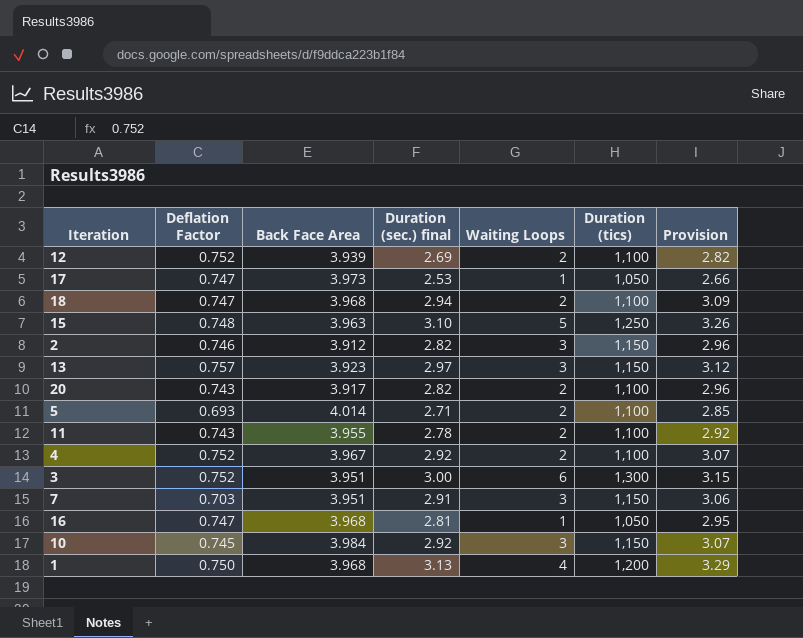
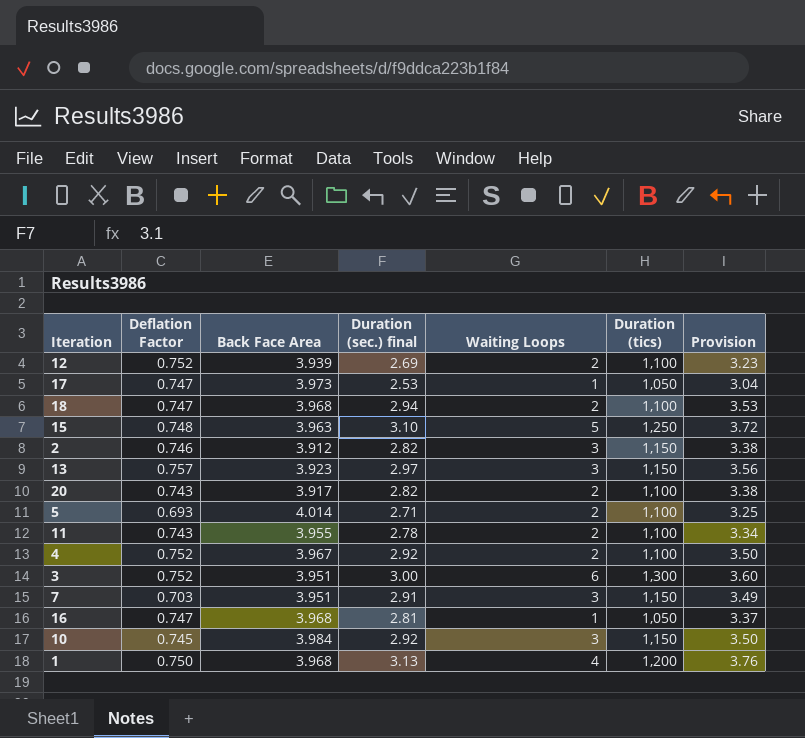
column Provision | formula: [Duration (sec.) final] * 1.05 -> [Duration (sec.) final] * 1.2

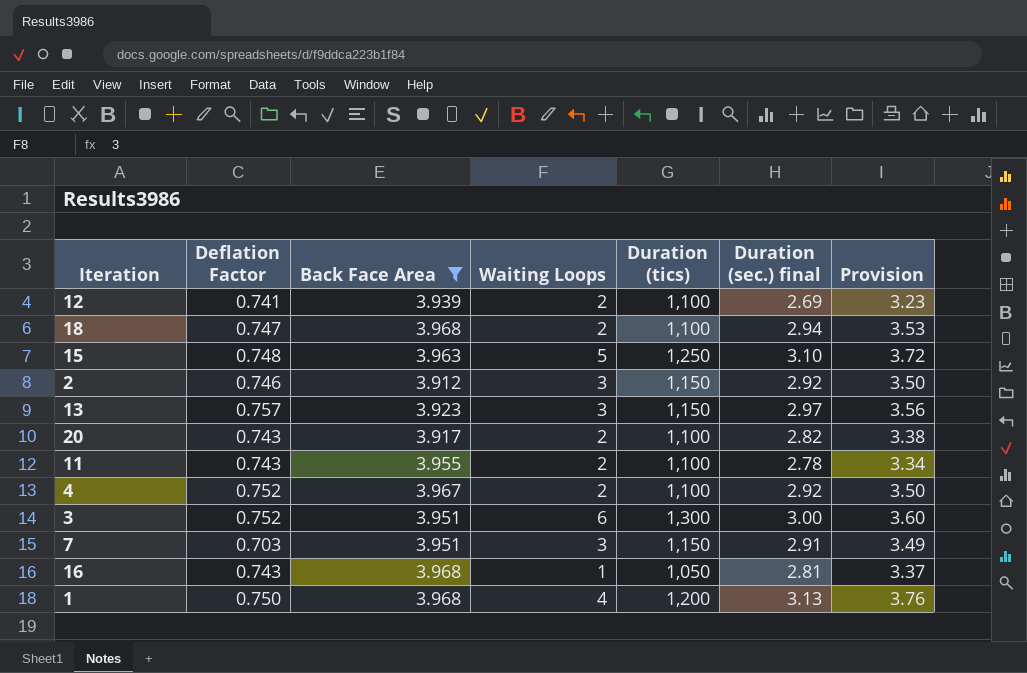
filter: none -> Back Face Area <= 3.968
column Duration (sec.) final | position: 4 -> 6
12 | Deflation Factor: 0.752 -> 0.741
2 | Duration (sec.) final: 2.82 -> 2.92
2 | Provision: 3.38 -> 3.50
16 | Deflation Factor: 0.747 -> 0.743

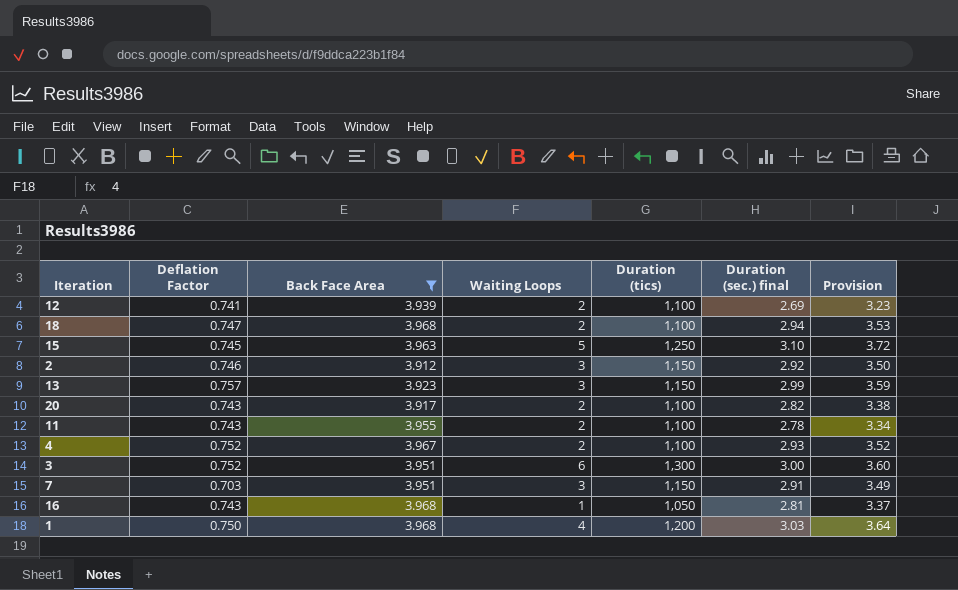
15 | Deflation Factor: 0.748 -> 0.745
13 | Duration (sec.) final: 2.97 -> 2.99
13 | Provision: 3.56 -> 3.59
4 | Duration (sec.) final: 2.92 -> 2.93
4 | Provision: 3.50 -> 3.52
1 | Duration (sec.) final: 3.13 -> 3.03
1 | Provision: 3.76 -> 3.64

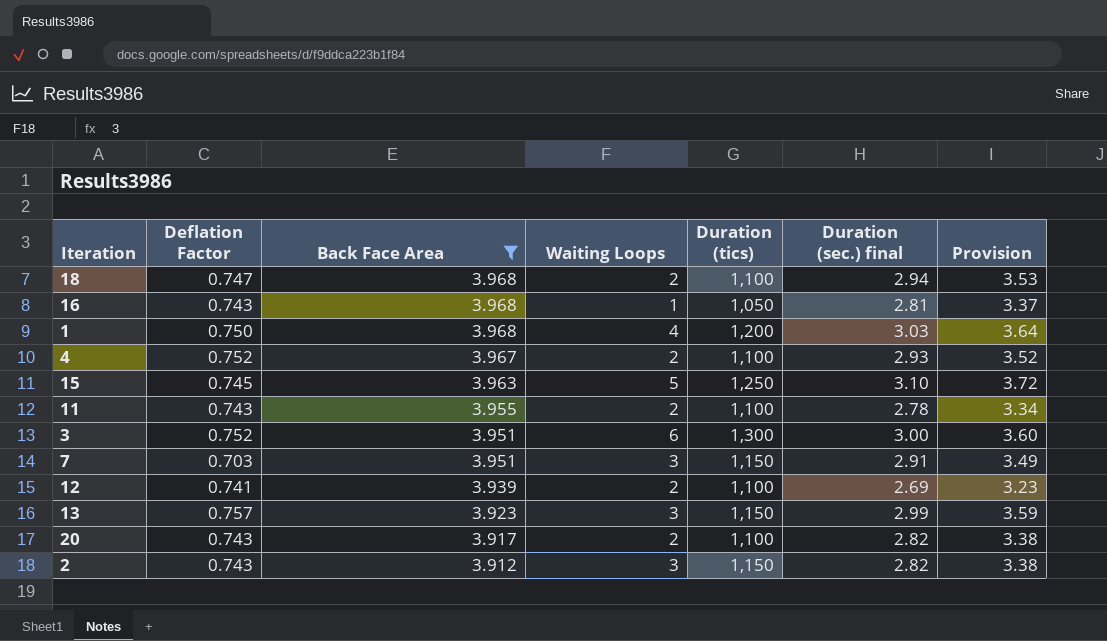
row order: none -> Back Face Area descending
2 | Deflation Factor: 0.746 -> 0.743
2 | Duration (sec.) final: 2.92 -> 2.82
2 | Provision: 3.50 -> 3.38

